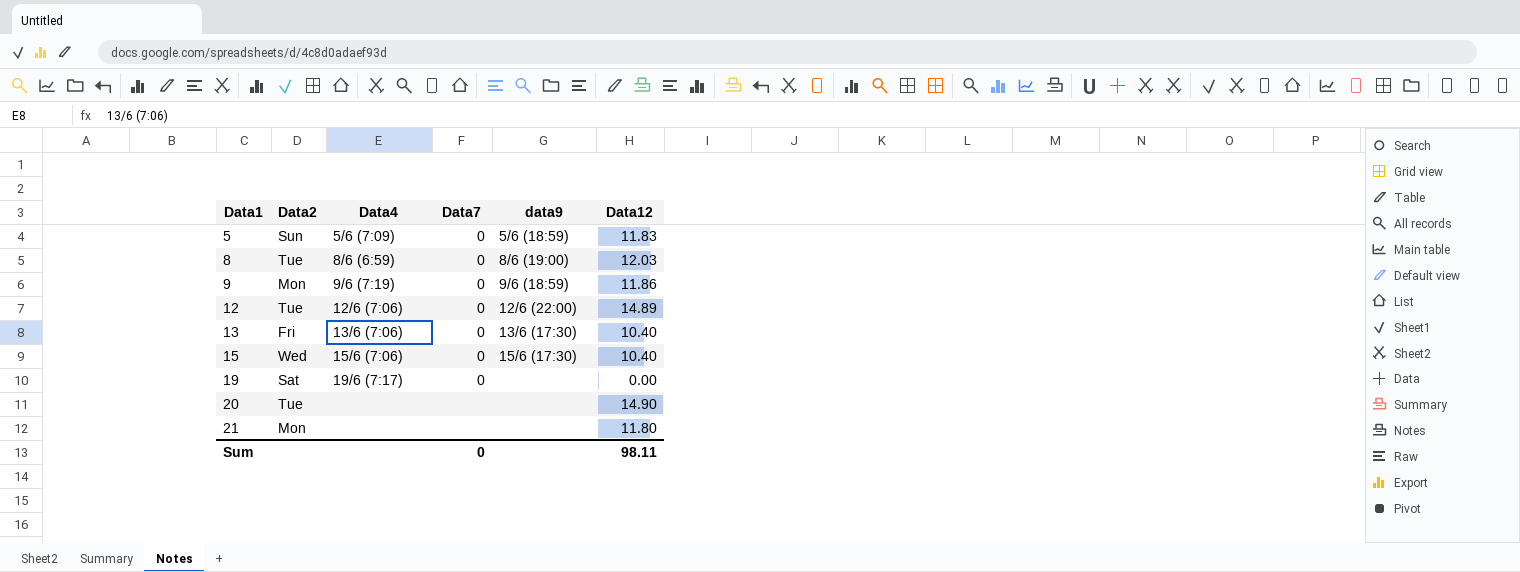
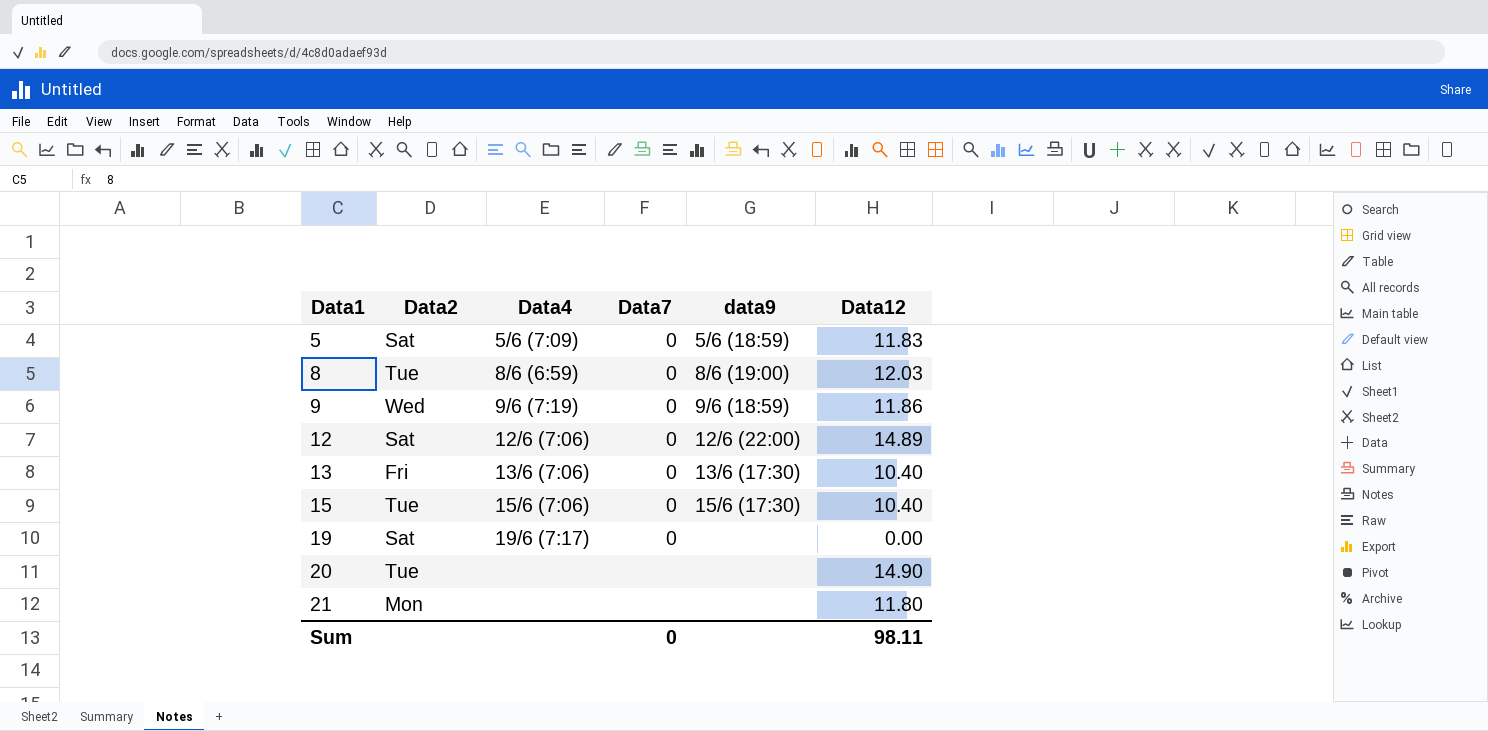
5 | Data2: Sun -> Sat
9 | Data2: Mon -> Wed
12 | Data2: Tue -> Sat
15 | Data2: Wed -> Tue

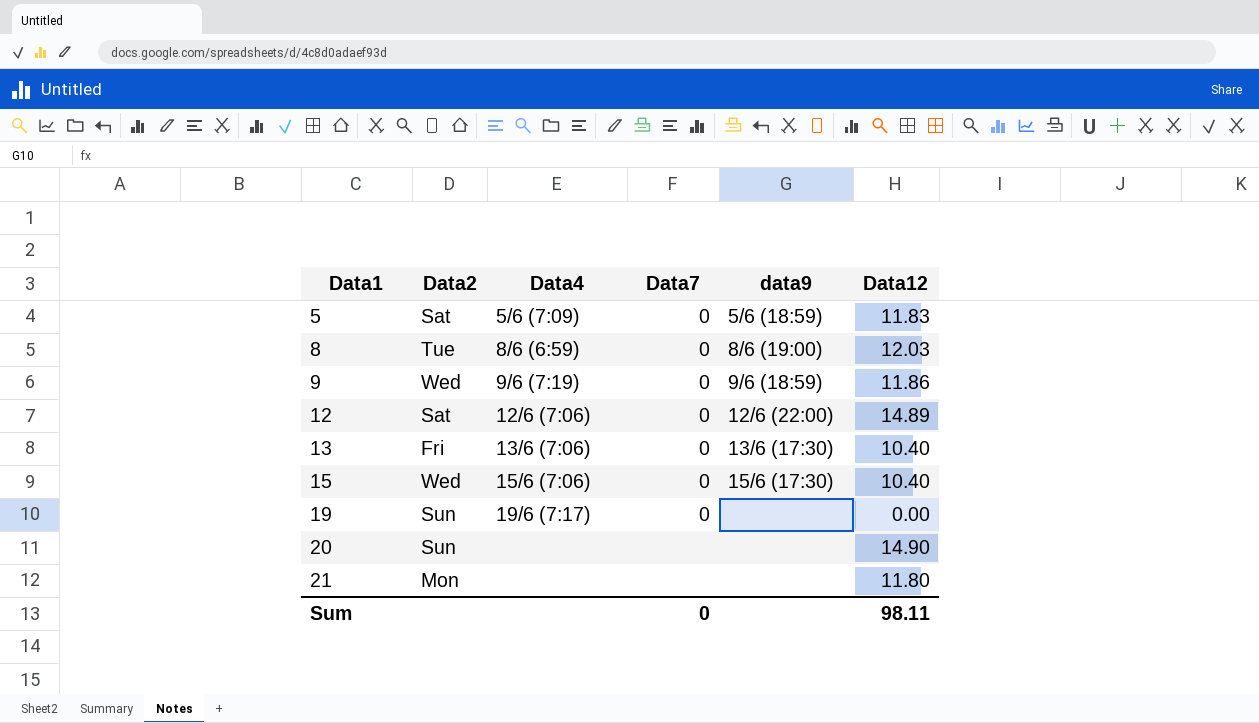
15 | Data2: Tue -> Wed
19 | Data2: Sat -> Sun
20 | Data2: Tue -> Sun

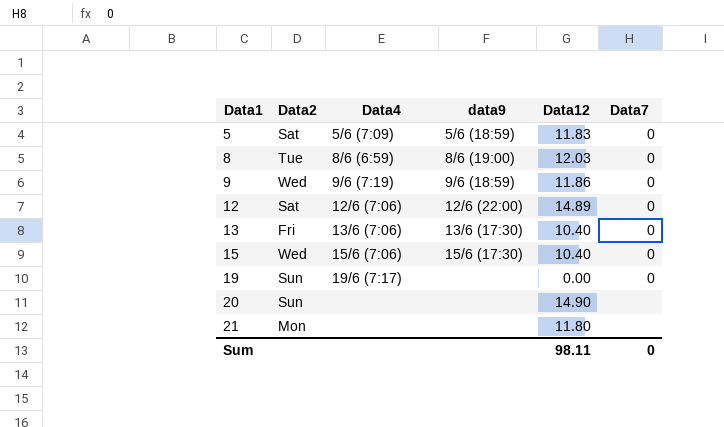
column Data7 | position: 4 -> 6

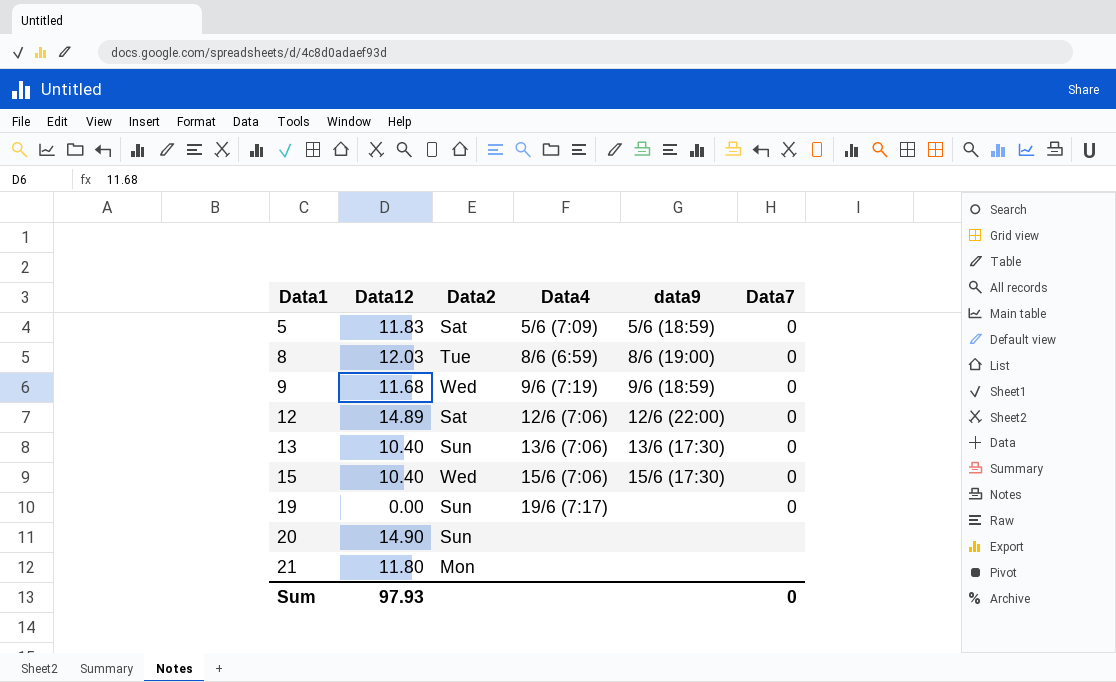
column Data12 | position: 5 -> 2
9 | Data12: 11.86 -> 11.68
13 | Data2: Fri -> Sun
Sum | Data12: 98.11 -> 97.93

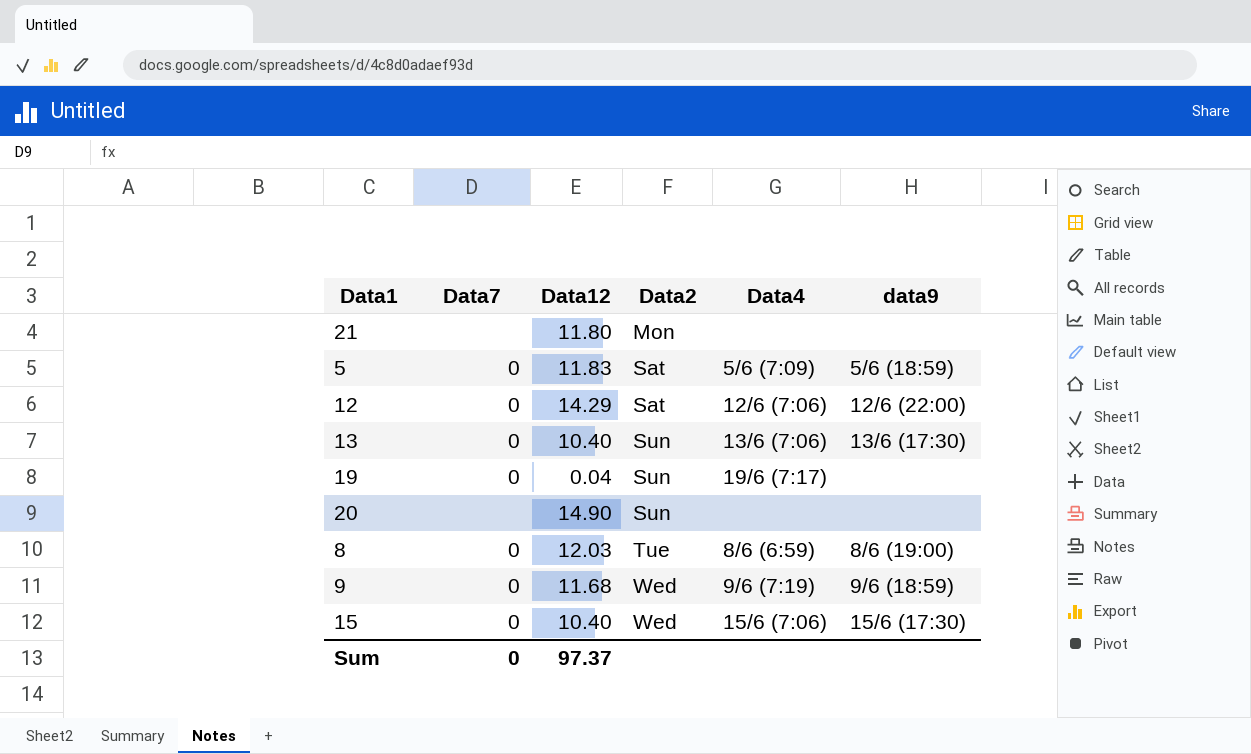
row order: Data1 ascending -> Data2 ascending
column Data7 | position: 6 -> 2
12 | Data12: 14.89 -> 14.29
19 | Data12: 0.00 -> 0.04
Sum | Data12: 97.93 -> 97.37

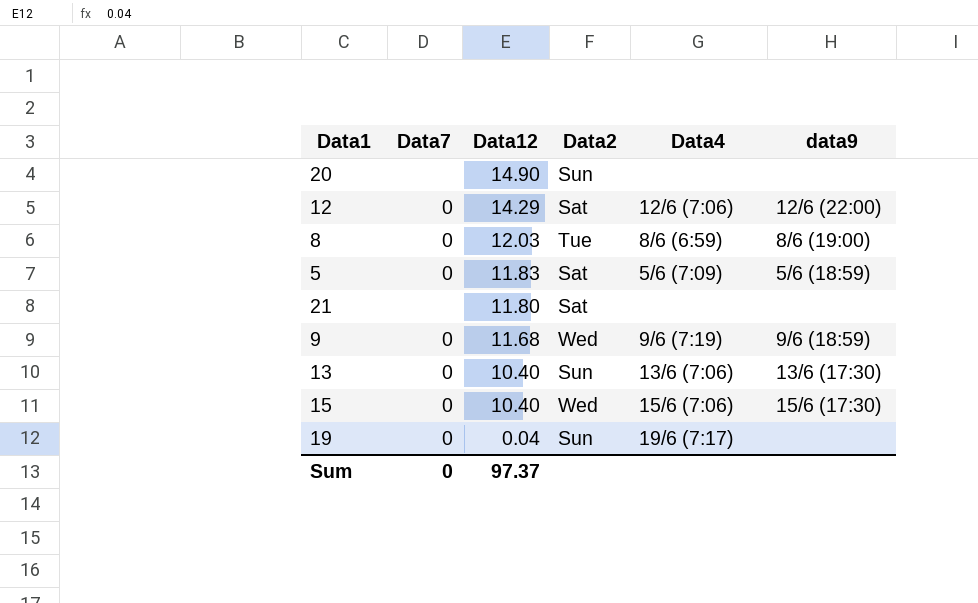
row order: Data2 ascending -> Data12 descending
21 | Data2: Mon -> Sat

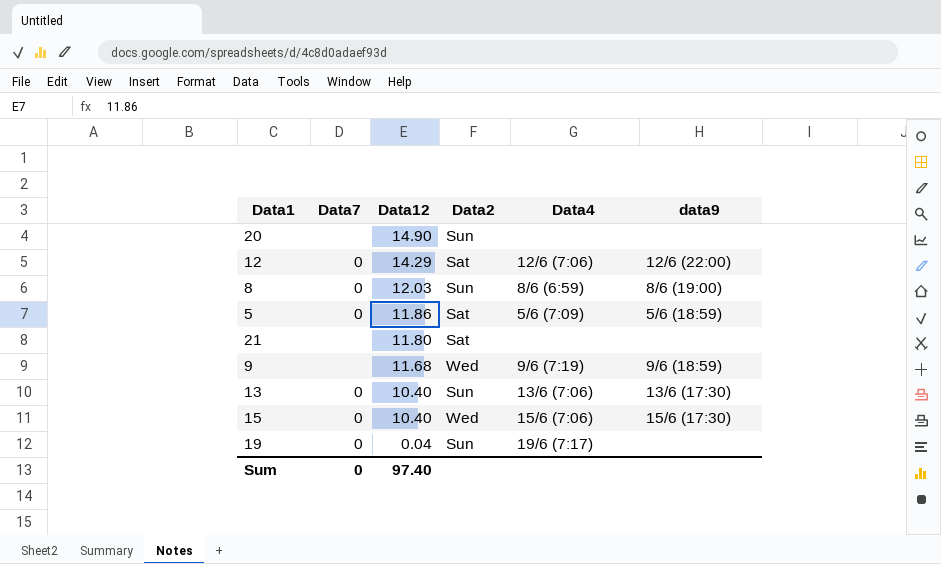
8 | Data2: Tue -> Sun
5 | Data12: 11.83 -> 11.86
9 | Data7: 0 -> none
Sum | Data12: 97.37 -> 97.40

